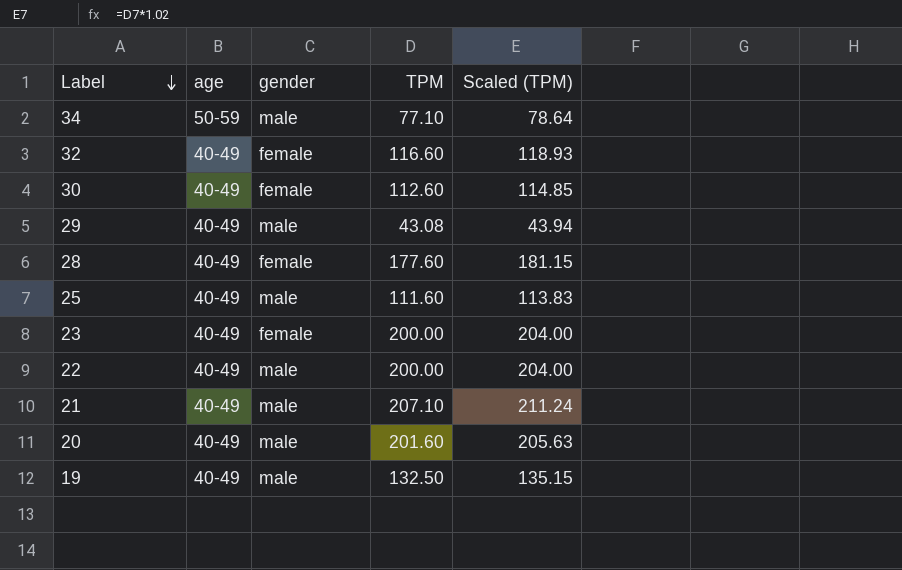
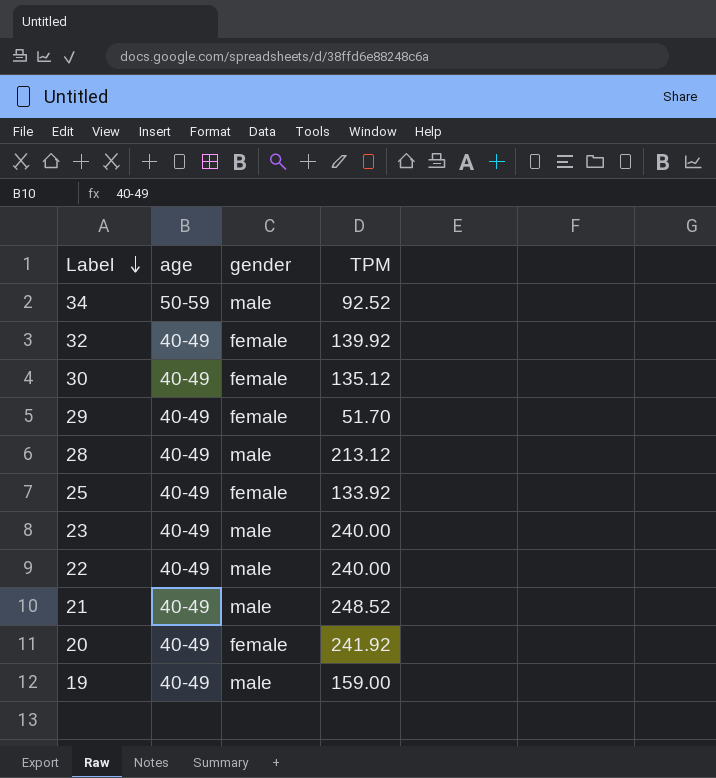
column Scaled (TPM) | formula: [TPM] * 1.02 -> none
34 | TPM: 77.10 -> 92.52
32 | TPM: 116.60 -> 139.92
30 | TPM: 112.60 -> 135.12
29 | gender: male -> female
29 | TPM: 43.08 -> 51.70
28 | gender: female -> male
28 | TPM: 177.60 -> 213.12
25 | gender: male -> female
25 | TPM: 111.60 -> 133.92
23 | gender: female -> male
23 | TPM: 200.00 -> 240.00
22 | TPM: 200.00 -> 240.00
21 | TPM: 207.10 -> 248.52
20 | gender: male -> female
20 | TPM: 201.60 -> 241.92
19 | TPM: 132.50 -> 159.00

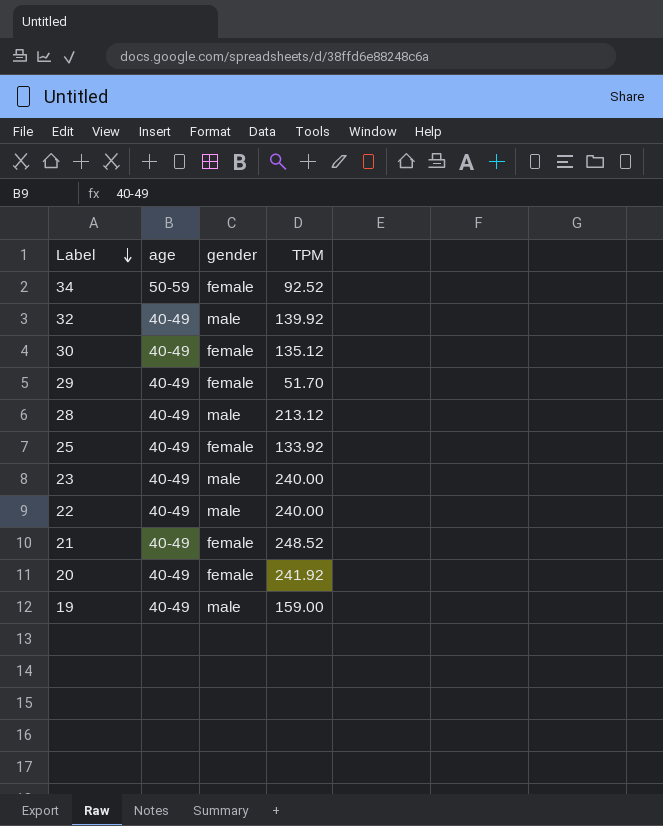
34 | gender: male -> female
32 | gender: female -> male
21 | gender: male -> female

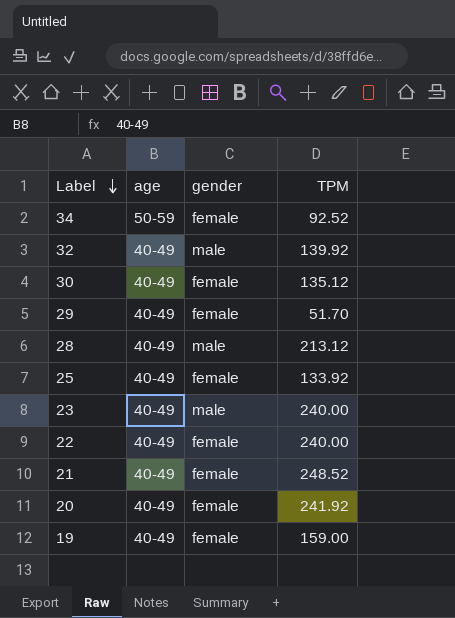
22 | gender: male -> female
19 | gender: male -> female

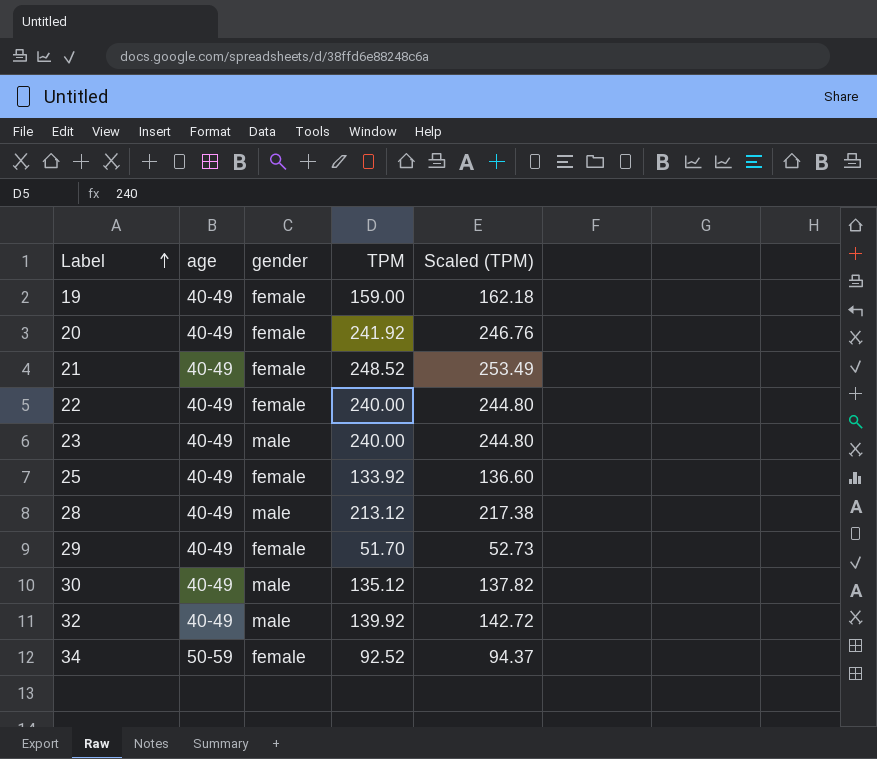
row order: Label descending -> Label ascending
column Scaled (TPM) | formula: none -> [TPM] * 1.02
30 | gender: female -> male

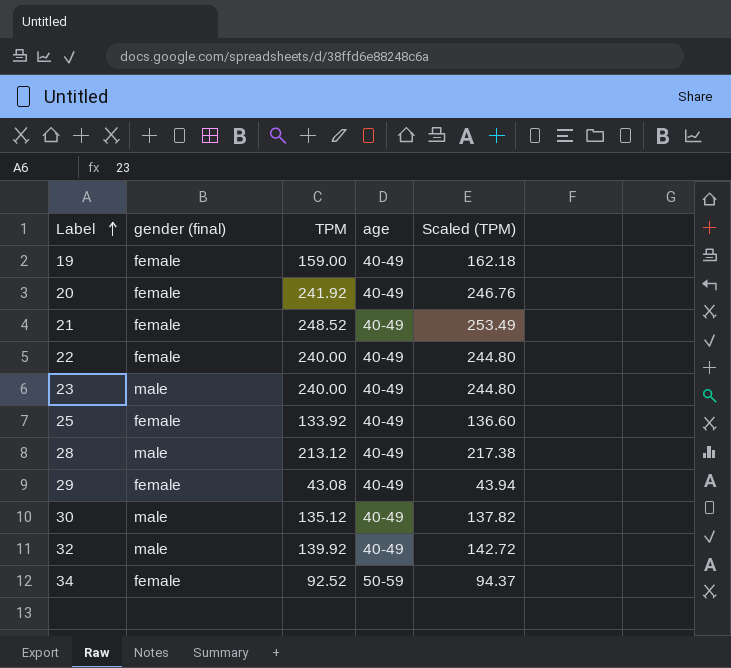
column name: gender -> gender (final)
column age | position: 2 -> 4
29 | TPM: 51.70 -> 43.08
29 | Scaled (TPM): 52.73 -> 43.94

